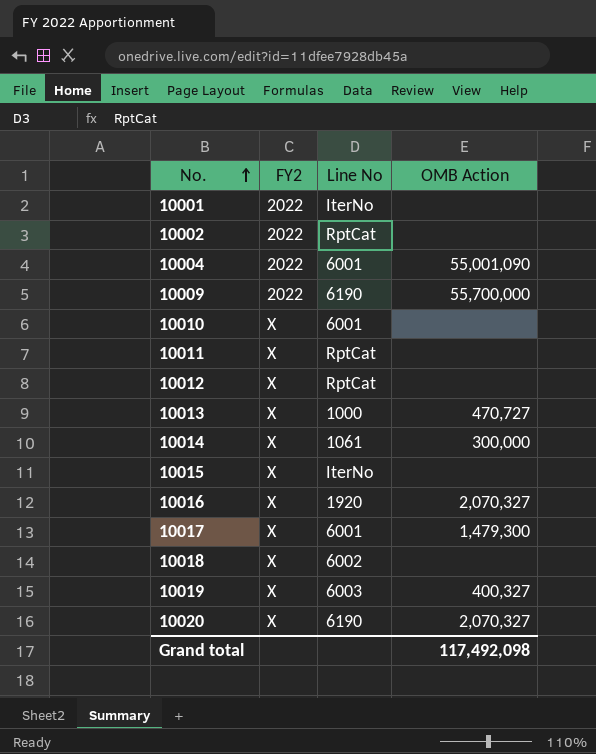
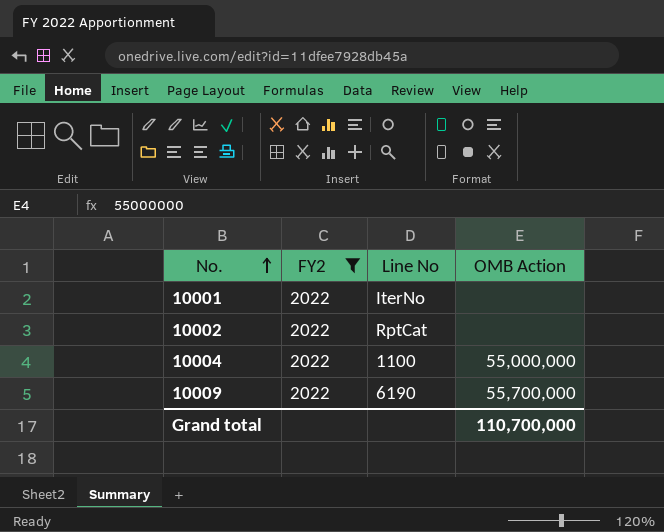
filter: none -> FY2 = 2022
10004 | Line No: 6001 -> 1100
10004 | OMB Action: 55,001,090 -> 55,000,000
Grand total | OMB Action: 117,492,098 -> 110,700,000

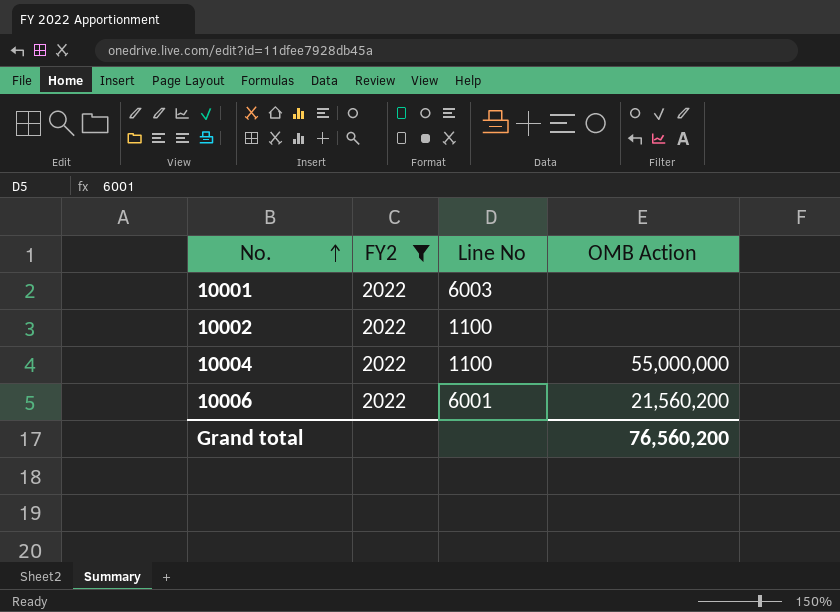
row 10009: 2022 | 6190 | 55,700,000 -> none
10001 | Line No: IterNo -> 6003
10002 | Line No: RptCat -> 1100
row 10006: none -> 2022 | 6001 | 21,560,200
Grand total | OMB Action: 110,700,000 -> 76,560,200

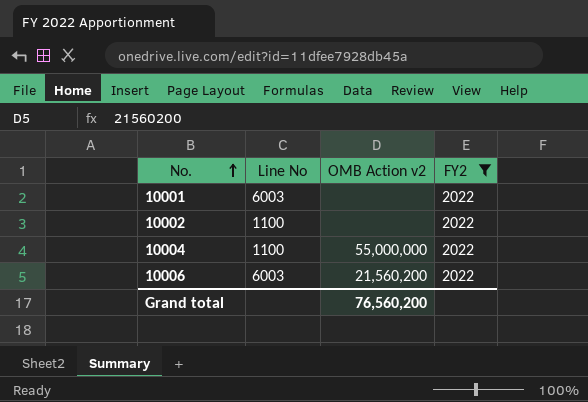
column name: OMB Action -> OMB Action v2
column FY2 | position: 2 -> 4
10006 | Line No: 6001 -> 6003

